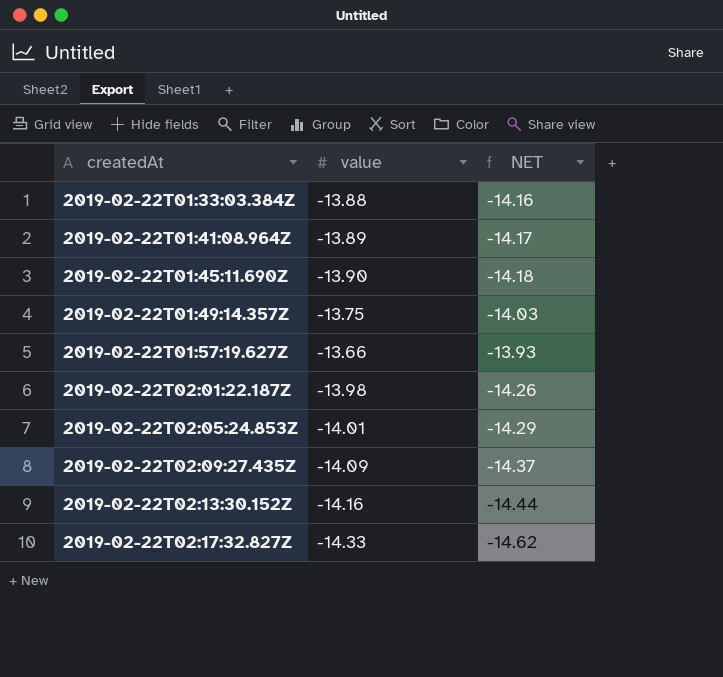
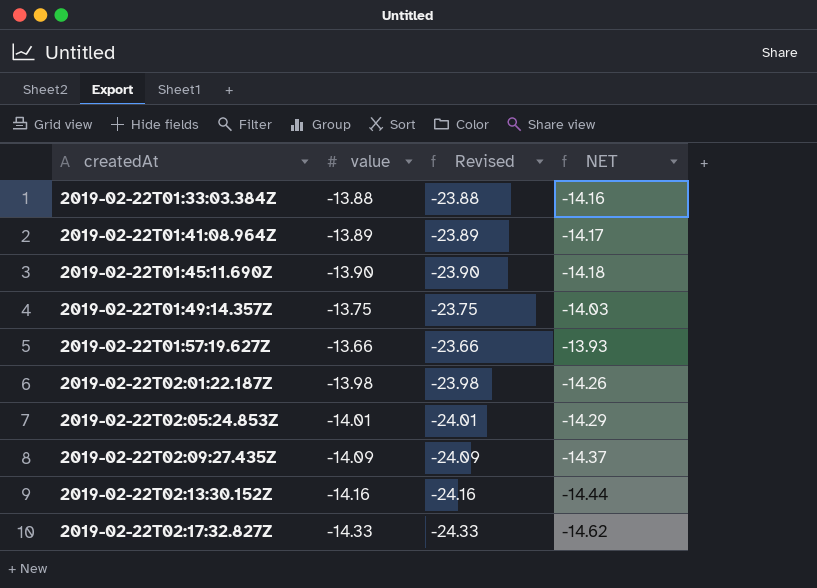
column Revised | formula: none -> [value] - 10

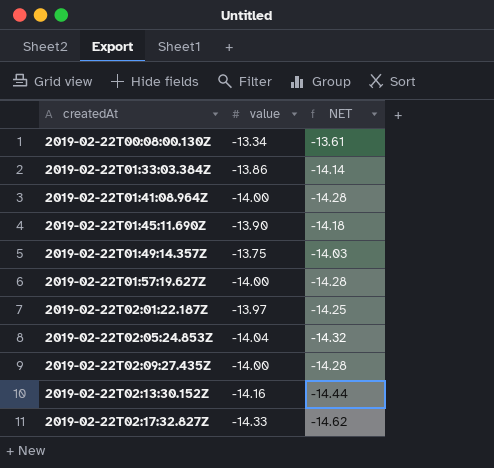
column Revised | formula: [value] - 10 -> none
row 2019-02-22T00:08:00.130Z: none -> -13.34 | -13.61
2019-02-22T01:33:03.384Z | value: -13.88 -> -13.86
2019-02-22T01:33:03.384Z | NET: -14.16 -> -14.14
2019-02-22T01:41:08.964Z | value: -13.89 -> -14.00
2019-02-22T01:41:08.964Z | NET: -14.17 -> -14.28
2019-02-22T01:57:19.627Z | value: -13.66 -> -14.00
2019-02-22T01:57:19.627Z | NET: -13.93 -> -14.28
2019-02-22T02:01:22.187Z | value: -13.98 -> -13.97
2019-02-22T02:01:22.187Z | NET: -14.26 -> -14.25
2019-02-22T02:05:24.853Z | value: -14.01 -> -14.04
2019-02-22T02:05:24.853Z | NET: -14.29 -> -14.32
2019-02-22T02:09:27.435Z | value: -14.09 -> -14.00
2019-02-22T02:09:27.435Z | NET: -14.37 -> -14.28

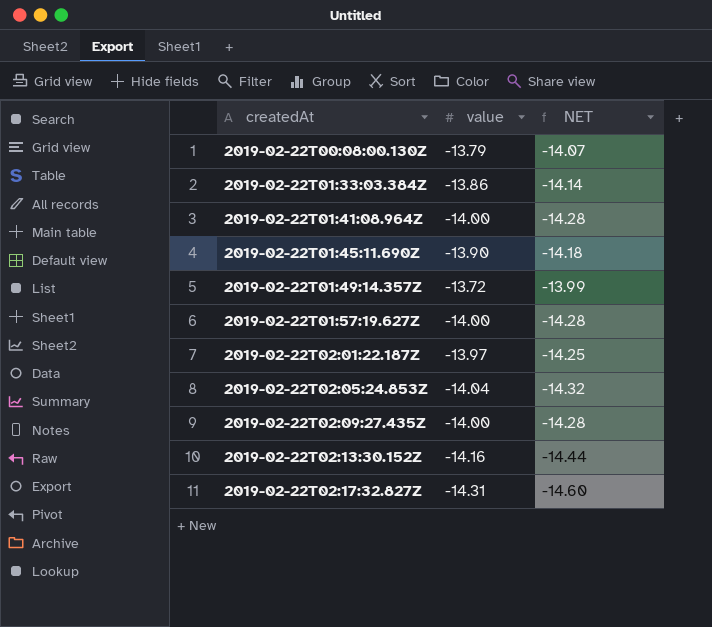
2019-02-22T00:08:00.130Z | value: -13.34 -> -13.79
2019-02-22T00:08:00.130Z | NET: -13.61 -> -14.07
2019-02-22T01:49:14.357Z | value: -13.75 -> -13.72
2019-02-22T01:49:14.357Z | NET: -14.03 -> -13.99
2019-02-22T02:17:32.827Z | value: -14.33 -> -14.31
2019-02-22T02:17:32.827Z | NET: -14.62 -> -14.60

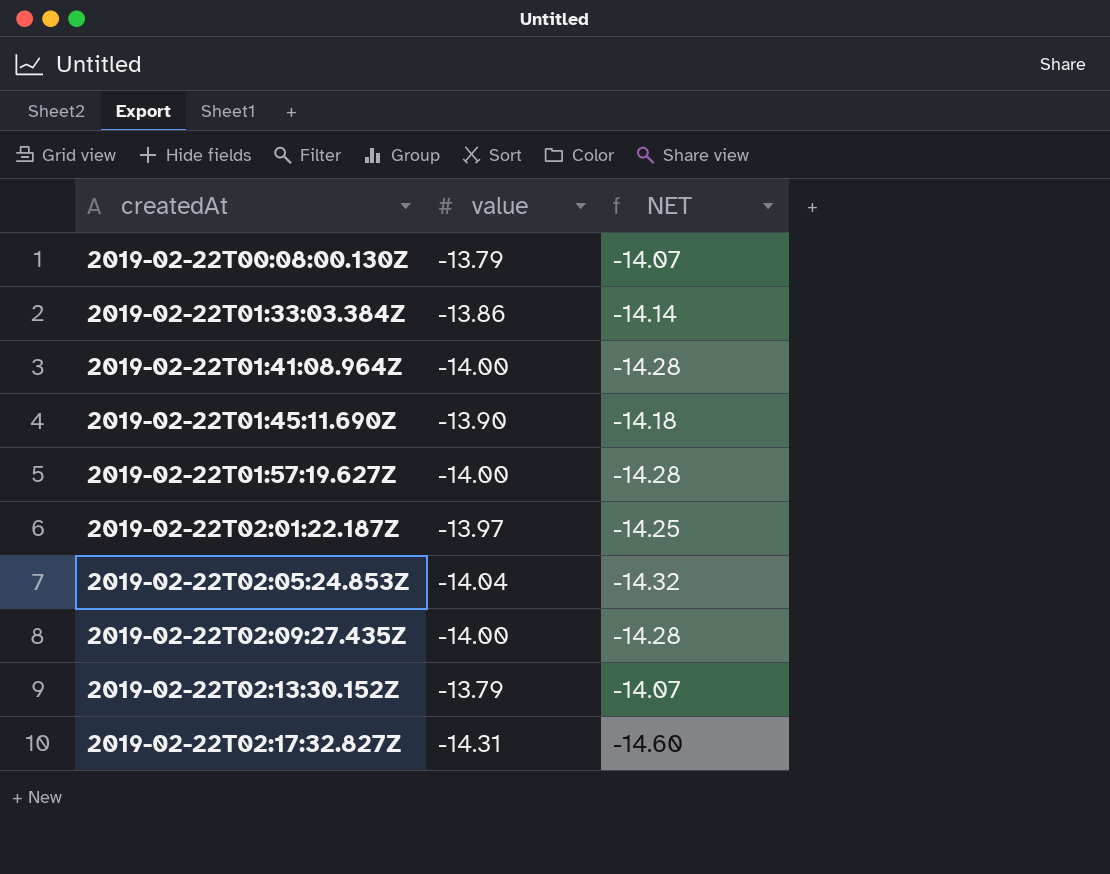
row 2019-02-22T01:49:14.357Z: -13.72 | -13.99 -> none
2019-02-22T02:13:30.152Z | value: -14.16 -> -13.79
2019-02-22T02:13:30.152Z | NET: -14.44 -> -14.07

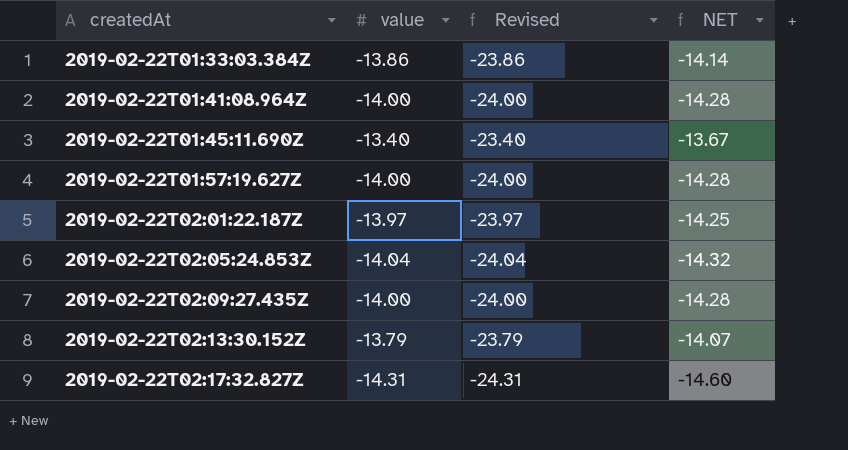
column Revised | formula: none -> [value] - 10
row 2019-02-22T00:08:00.130Z: -13.79 | -14.07 -> none
2019-02-22T01:45:11.690Z | value: -13.90 -> -13.40
2019-02-22T01:45:11.690Z | NET: -14.18 -> -13.67

